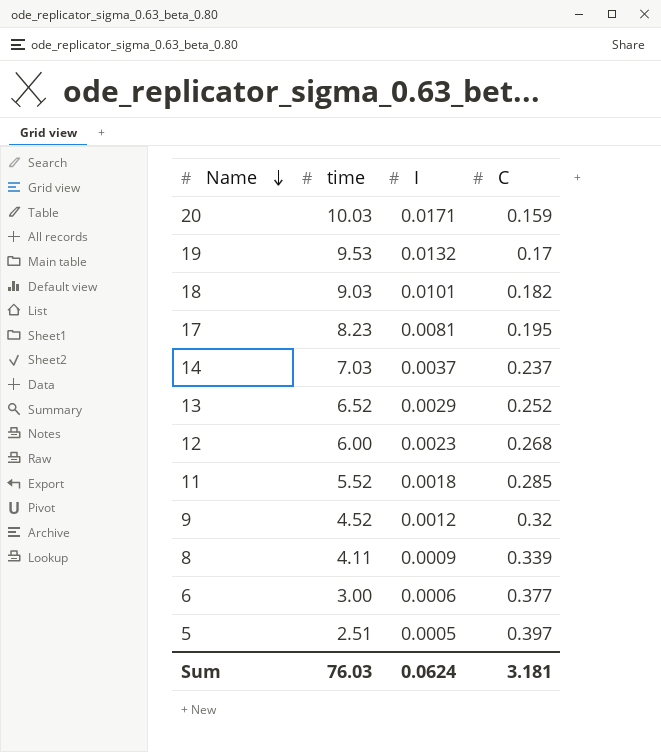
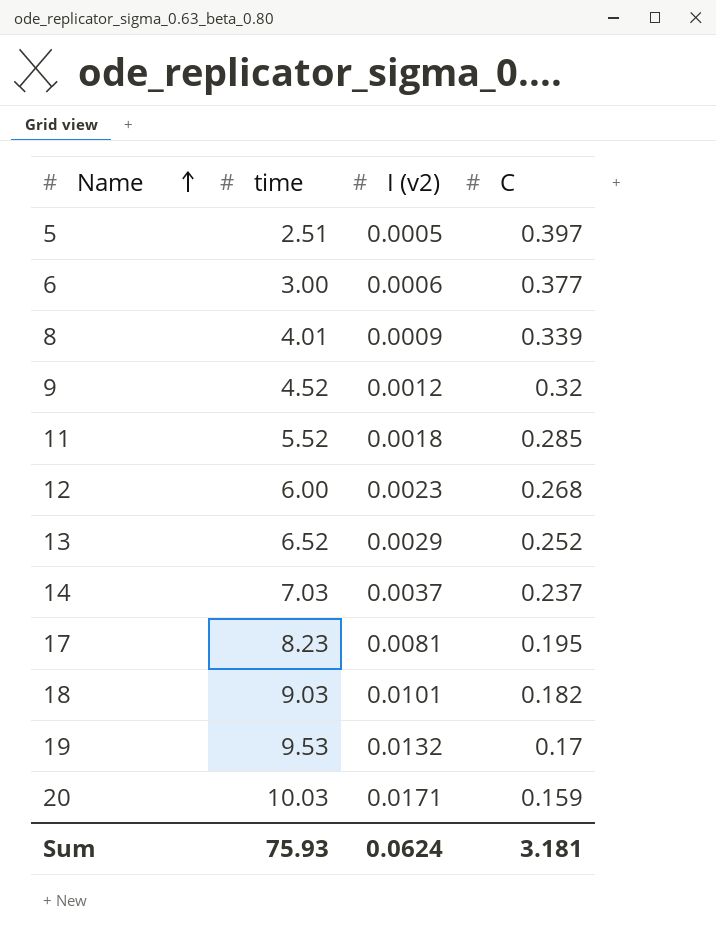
row order: Name descending -> Name ascending
column name: I -> I (v2)
8 | time: 4.11 -> 4.01
Sum | time: 76.03 -> 75.93

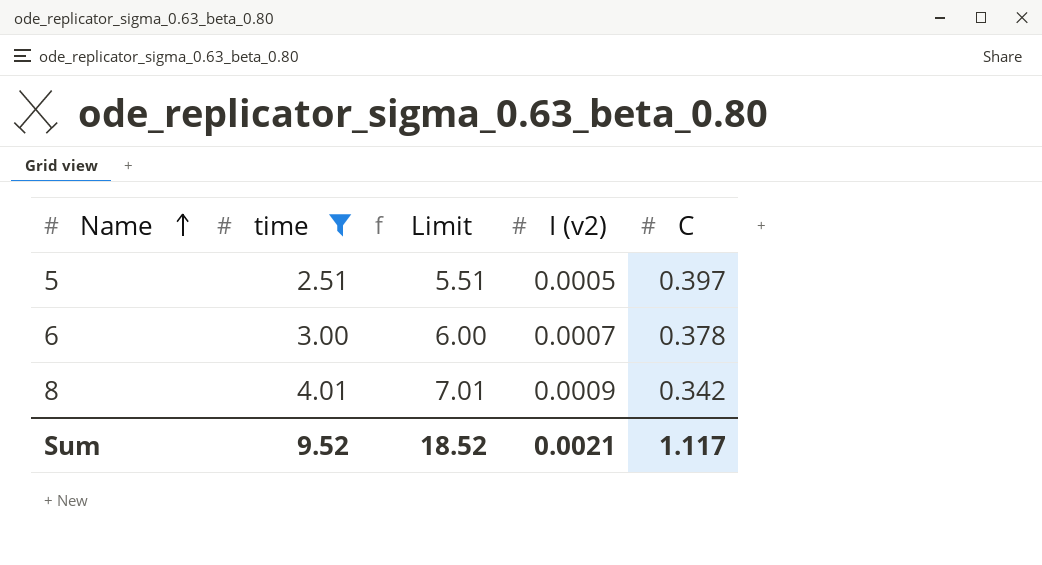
filter: none -> time <= 4.01
column Limit | formula: none -> [time] + 3
6 | I (v2): 0.0006 -> 0.0007
6 | C: 0.377 -> 0.378
8 | C: 0.339 -> 0.342
Sum | time: 75.93 -> 9.52
Sum | I (v2): 0.0624 -> 0.0021
Sum | C: 3.181 -> 1.117

